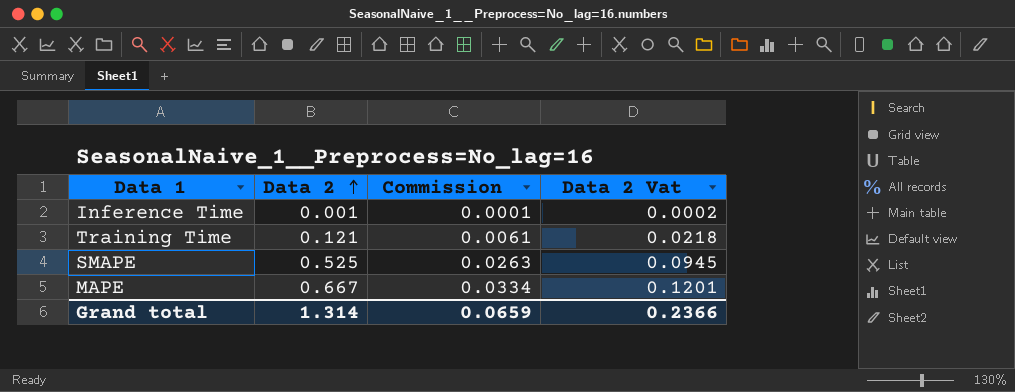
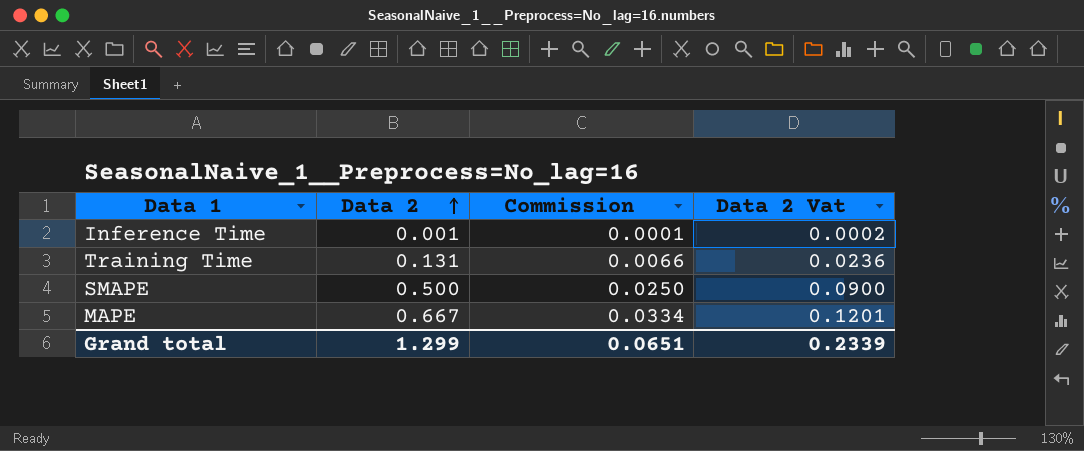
Training Time | Data 2: 0.121 -> 0.131
Training Time | Commission: 0.0061 -> 0.0066
Training Time | Data 2 Vat: 0.0218 -> 0.0236
SMAPE | Data 2: 0.525 -> 0.500
SMAPE | Commission: 0.0263 -> 0.0250
SMAPE | Data 2 Vat: 0.0945 -> 0.0900
Grand total | Data 2: 1.314 -> 1.299
Grand total | Commission: 0.0659 -> 0.0651
Grand total | Data 2 Vat: 0.2366 -> 0.2339

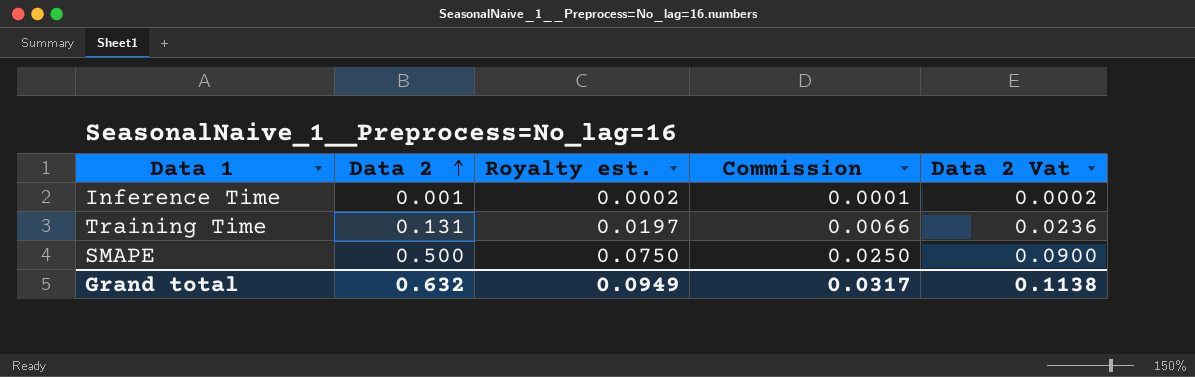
column Royalty est. | formula: none -> [Data 2] * 0.15
row MAPE: 0.667 | 0.0334 | 0.1201 -> none
Grand total | Data 2: 1.299 -> 0.632
Grand total | Commission: 0.0651 -> 0.0317
Grand total | Data 2 Vat: 0.2339 -> 0.1138

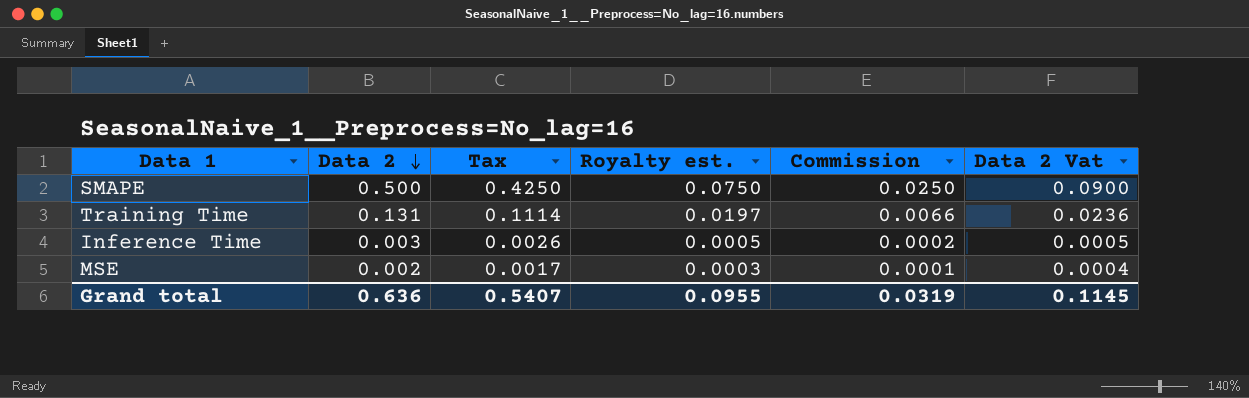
row order: Data 2 ascending -> Data 2 descending
column Tax | formula: none -> [Data 2] * 0.85
Inference Time | Data 2: 0.001 -> 0.003
Inference Time | Royalty est.: 0.0002 -> 0.0005
Inference Time | Commission: 0.0001 -> 0.0002
Inference Time | Data 2 Vat: 0.0002 -> 0.0005
row MSE: none -> 0.002 | 0.0017 | 0.0003 | 0.0001 | 0.0004
Grand total | Data 2: 0.632 -> 0.636
Grand total | Royalty est.: 0.0949 -> 0.0955
Grand total | Commission: 0.0317 -> 0.0319
Grand total | Data 2 Vat: 0.1138 -> 0.1145

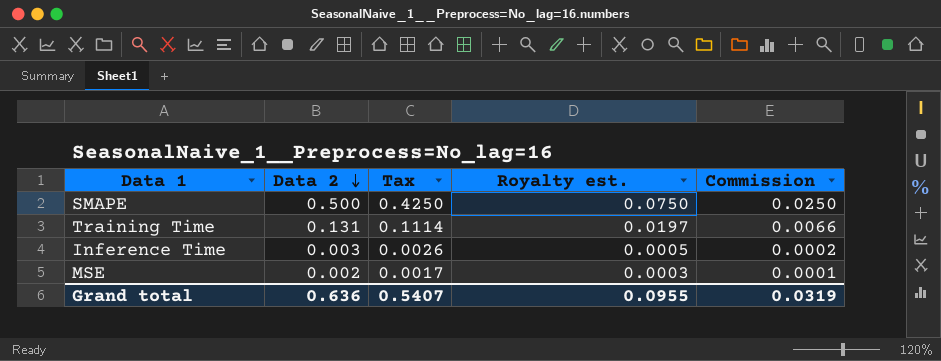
column Data 2 Vat | formula: [Data 2] * 0.18 -> none

